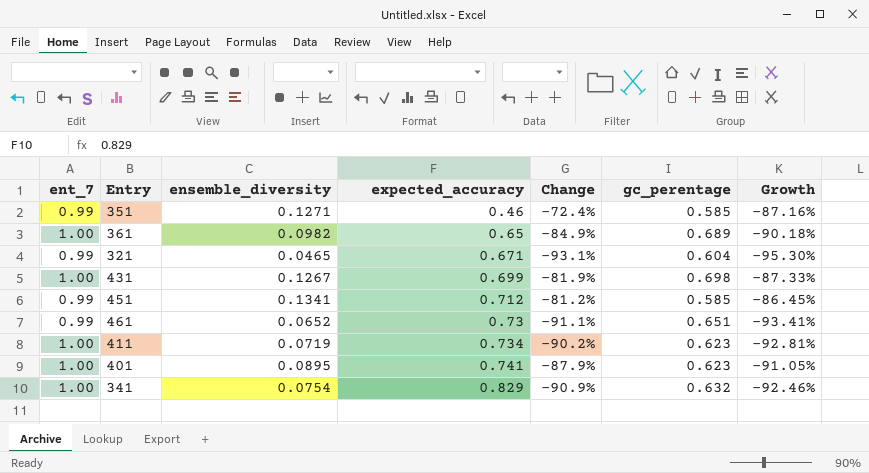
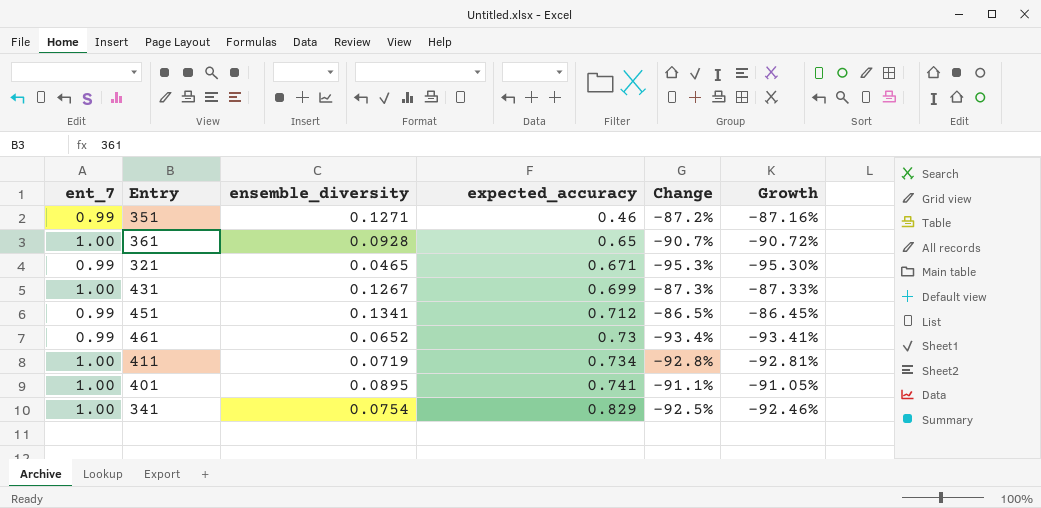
column gc_perentage | position: 6 -> none
column Change | formula: ([ensemble_diversity] - [expected_accuracy]) / [expected_accuracy] -> ([ensemble_diversity] - [ent_7]) / [ent_7]
361 | ensemble_diversity: 0.0982 -> 0.0928
361 | Growth: -90.18% -> -90.72%

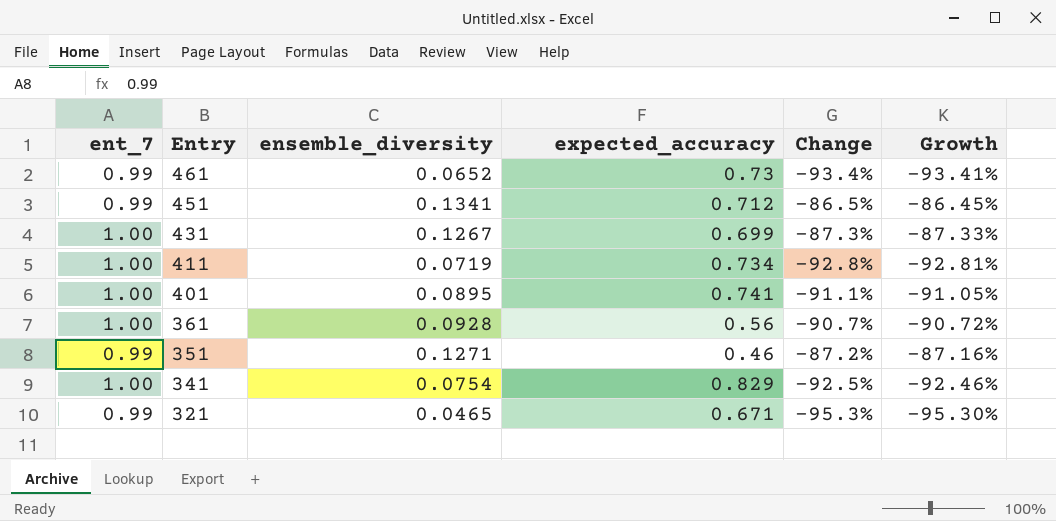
row order: expected_accuracy ascending -> Entry descending
361 | expected_accuracy: 0.65 -> 0.56

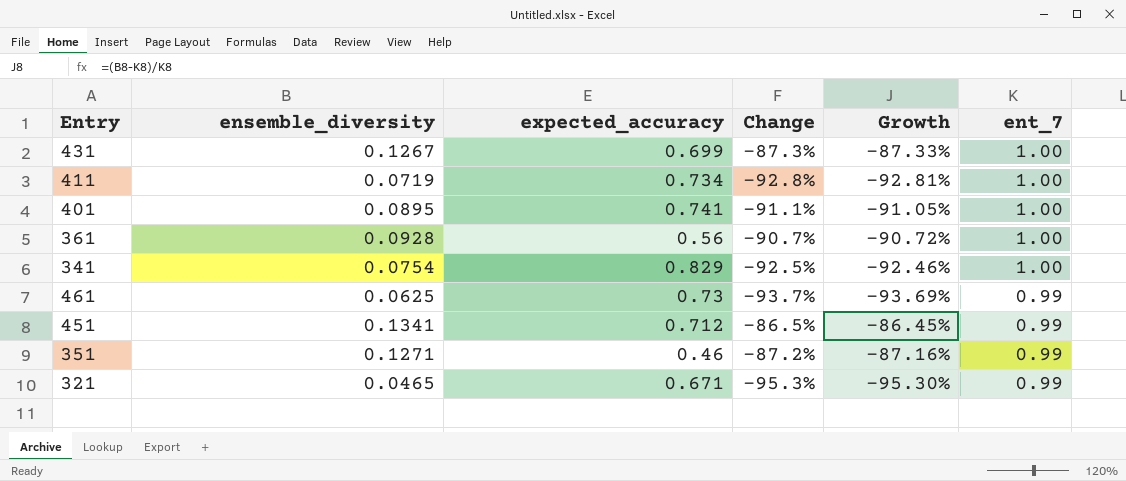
row order: Entry descending -> ent_7 descending
column ent_7 | position: 1 -> 6
461 | ensemble_diversity: 0.0652 -> 0.0625
461 | Change: -93.4% -> -93.7%
461 | Growth: -93.41% -> -93.69%

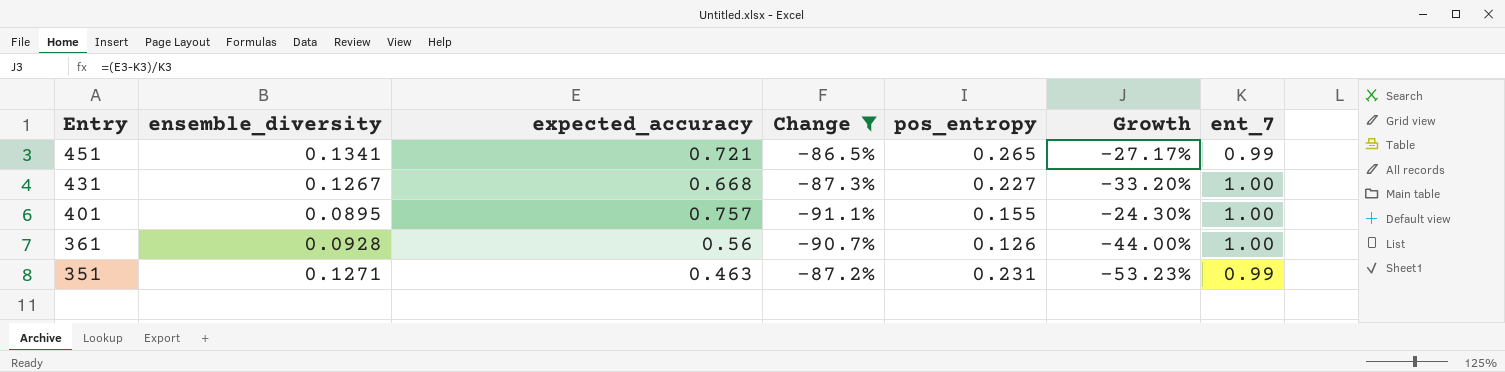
filter: none -> Change >= -91.1%
row order: ent_7 descending -> Entry descending
column pos_entropy | position: none -> 5
column Growth | formula: ([ensemble_diversity] - [ent_7]) / [ent_7] -> ([expected_accuracy] - [ent_7]) / [ent_7]
451 | expected_accuracy: 0.712 -> 0.721
431 | expected_accuracy: 0.699 -> 0.668
401 | expected_accuracy: 0.741 -> 0.757
351 | expected_accuracy: 0.46 -> 0.463

